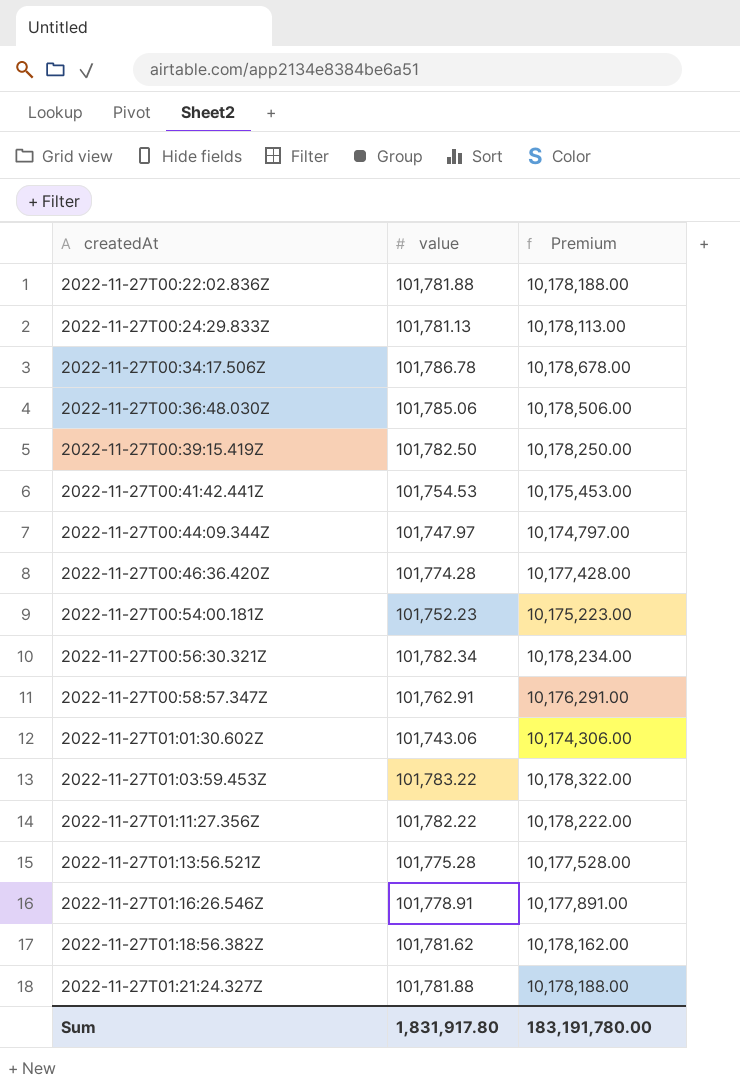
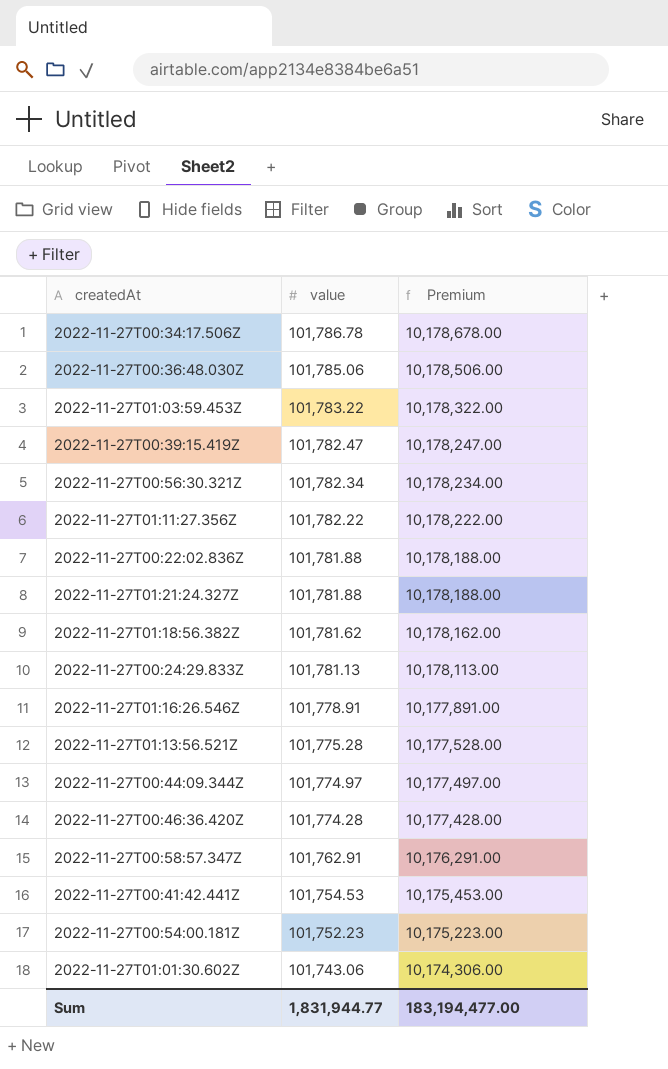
row order: createdAt ascending -> value descending
2022-11-27T00:39:15.419Z | value: 101,782.50 -> 101,782.47
2022-11-27T00:39:15.419Z | Premium: 10,178,250.00 -> 10,178,247.00
2022-11-27T00:44:09.344Z | value: 101,747.97 -> 101,774.97
2022-11-27T00:44:09.344Z | Premium: 10,174,797.00 -> 10,177,497.00
Sum | value: 1,831,917.80 -> 1,831,944.77
Sum | Premium: 183,191,780.00 -> 183,194,477.00

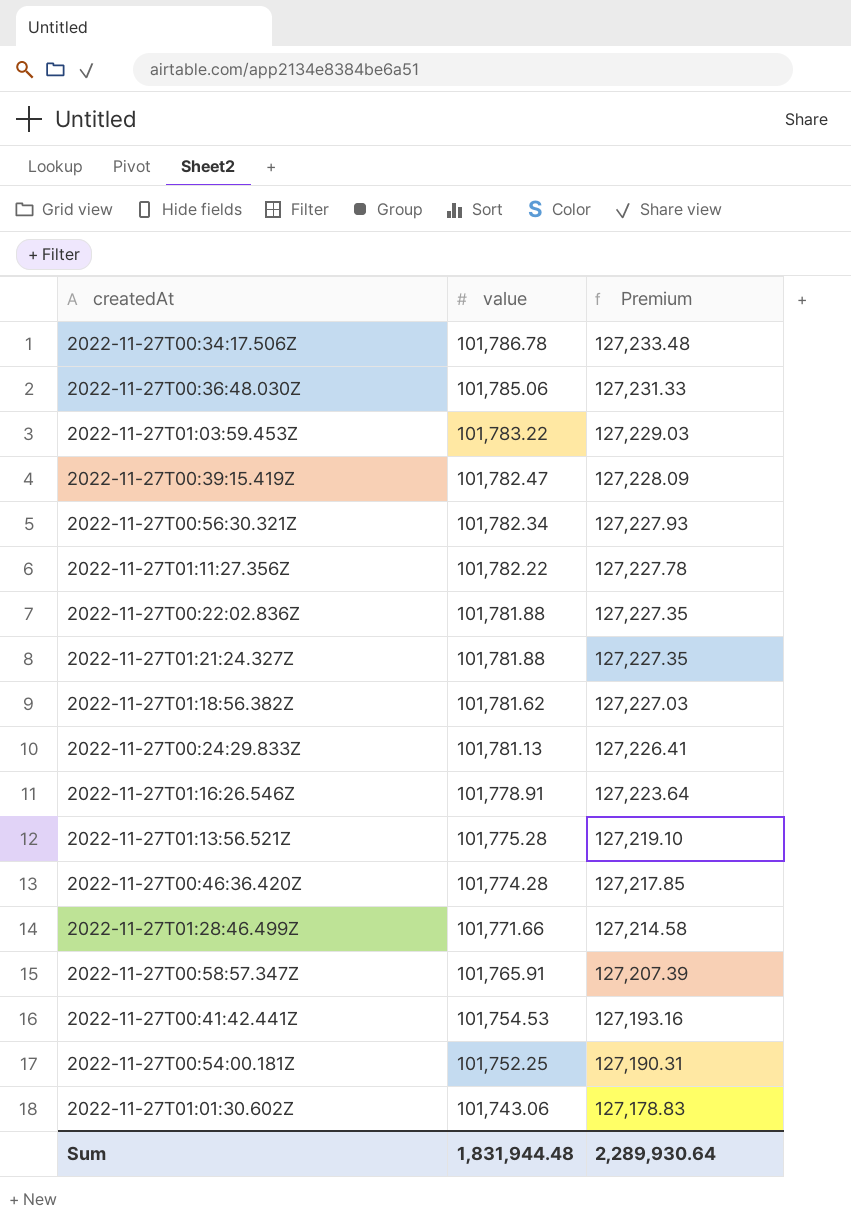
column Premium | formula: [value] * 100 -> [value] * 1.25
row 2022-11-27T00:44:09.344Z: 101,774.97 | 10,177,497.00 -> none
row 2022-11-27T01:28:46.499Z: none -> 101,771.66 | 127,214.58
2022-11-27T00:58:57.347Z | value: 101,762.91 -> 101,765.91
2022-11-27T00:54:00.181Z | value: 101,752.23 -> 101,752.25
Sum | value: 1,831,944.77 -> 1,831,944.48
Sum | Premium: 183,194,477.00 -> 2,289,930.64

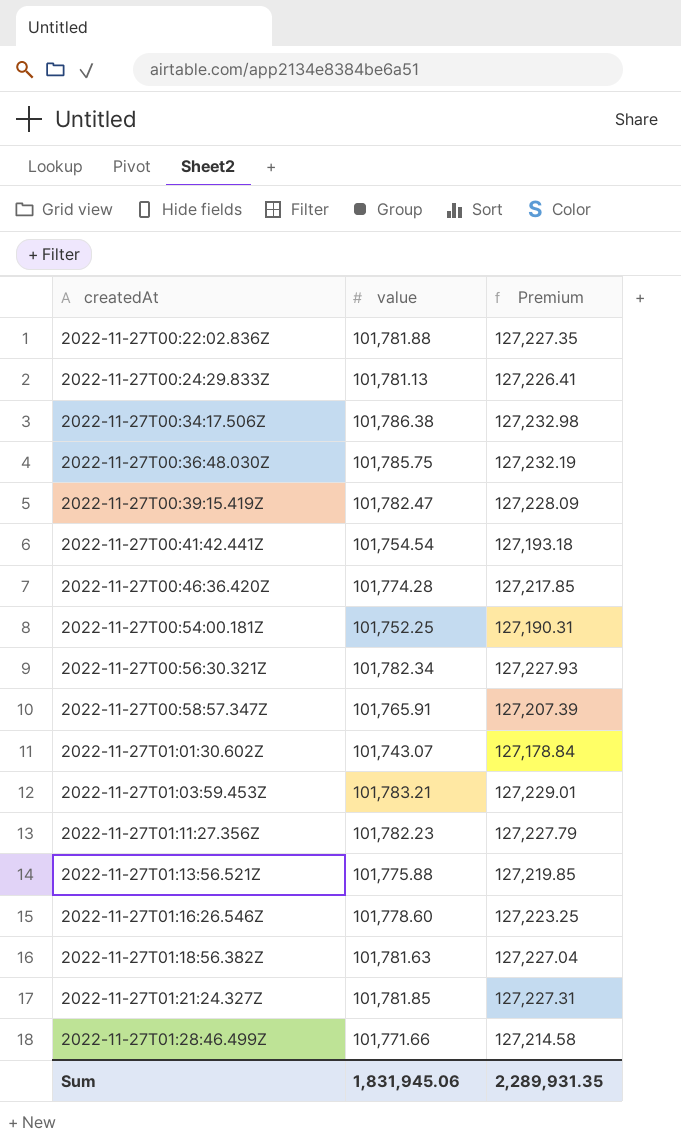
row order: value descending -> createdAt ascending
2022-11-27T00:34:17.506Z | value: 101,786.78 -> 101,786.38
2022-11-27T00:34:17.506Z | Premium: 127,233.48 -> 127,232.98
2022-11-27T00:36:48.030Z | value: 101,785.06 -> 101,785.75
2022-11-27T00:36:48.030Z | Premium: 127,231.33 -> 127,232.19
2022-11-27T00:41:42.441Z | value: 101,754.53 -> 101,754.54
2022-11-27T00:41:42.441Z | Premium: 127,193.16 -> 127,193.18
2022-11-27T01:01:30.602Z | value: 101,743.06 -> 101,743.07
2022-11-27T01:01:30.602Z | Premium: 127,178.83 -> 127,178.84
2022-11-27T01:03:59.453Z | value: 101,783.22 -> 101,783.21
2022-11-27T01:03:59.453Z | Premium: 127,229.03 -> 127,229.01
2022-11-27T01:11:27.356Z | value: 101,782.22 -> 101,782.23
2022-11-27T01:11:27.356Z | Premium: 127,227.78 -> 127,227.79
2022-11-27T01:13:56.521Z | value: 101,775.28 -> 101,775.88
2022-11-27T01:13:56.521Z | Premium: 127,219.10 -> 127,219.85
2022-11-27T01:16:26.546Z | value: 101,778.91 -> 101,778.60
2022-11-27T01:16:26.546Z | Premium: 127,223.64 -> 127,223.25
2022-11-27T01:18:56.382Z | value: 101,781.62 -> 101,781.63
2022-11-27T01:18:56.382Z | Premium: 127,227.03 -> 127,227.04
2022-11-27T01:21:24.327Z | value: 101,781.88 -> 101,781.85
2022-11-27T01:21:24.327Z | Premium: 127,227.35 -> 127,227.31
Sum | value: 1,831,944.48 -> 1,831,945.06
Sum | Premium: 2,289,930.64 -> 2,289,931.35

